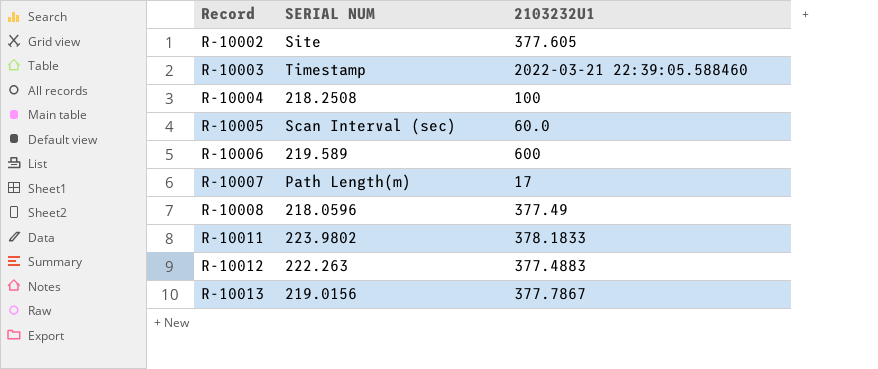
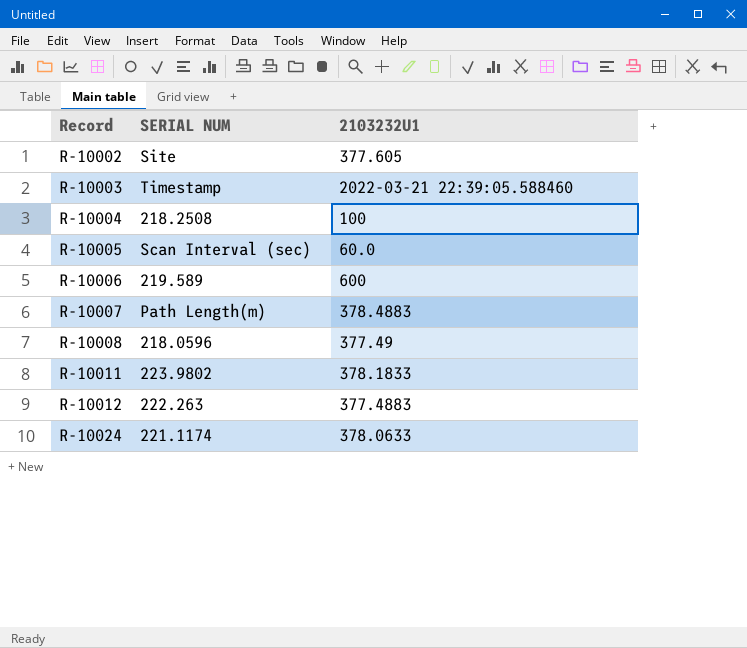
row R-10013: 219.0156 | 377.7867 -> none
R-10007 | 2103232U1: 17 -> 378.4883
row R-10024: none -> 221.1174 | 378.0633

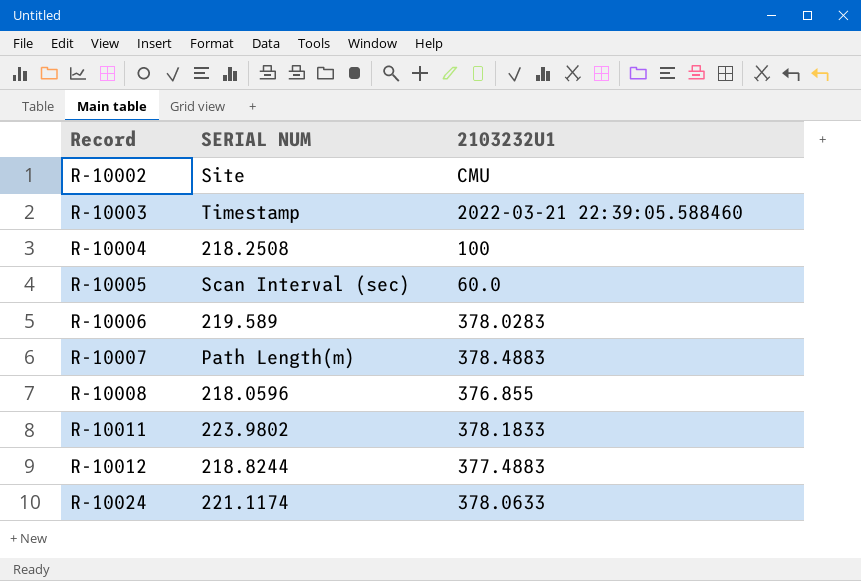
R-10002 | 2103232U1: 377.605 -> CMU
R-10006 | 2103232U1: 600 -> 378.0283
R-10008 | 2103232U1: 377.49 -> 376.855
R-10012 | SERIAL NUM: 222.263 -> 218.8244

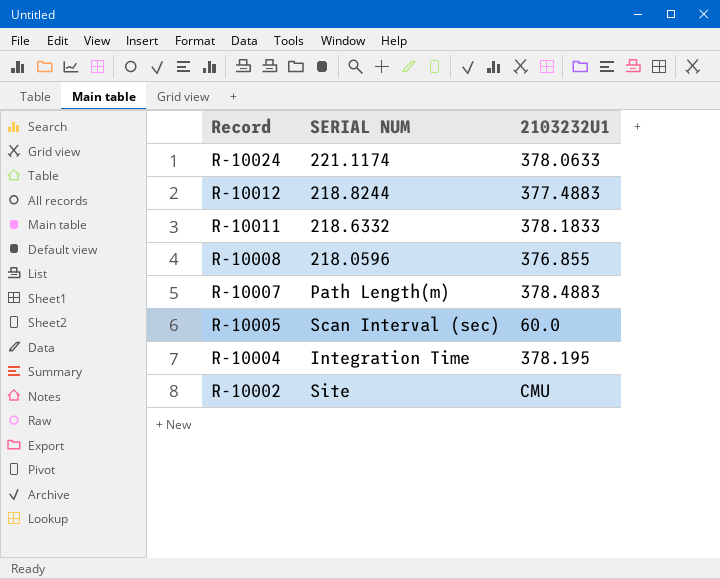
row order: Record ascending -> Record descending
row R-10003: Timestamp | 2022-03-21 22:39:05.588460 -> none
row R-10006: 219.589 | 378.0283 -> none
R-10011 | SERIAL NUM: 223.9802 -> 218.6332
R-10004 | SERIAL NUM: 218.2508 -> Integration Time
R-10004 | 2103232U1: 100 -> 378.195

